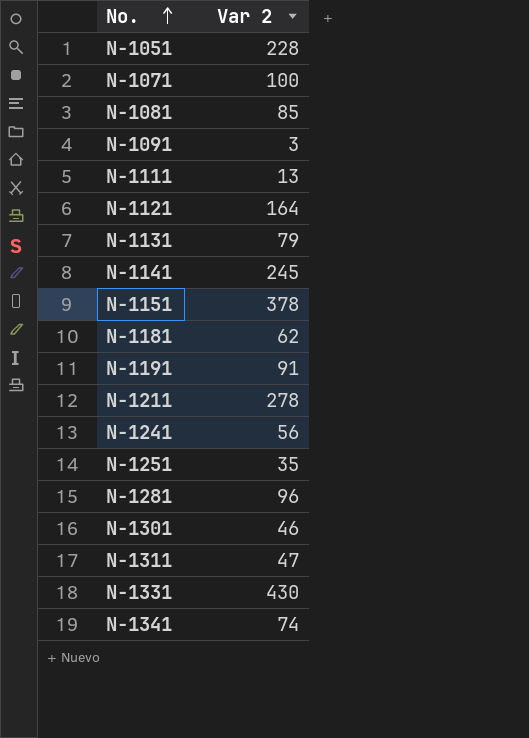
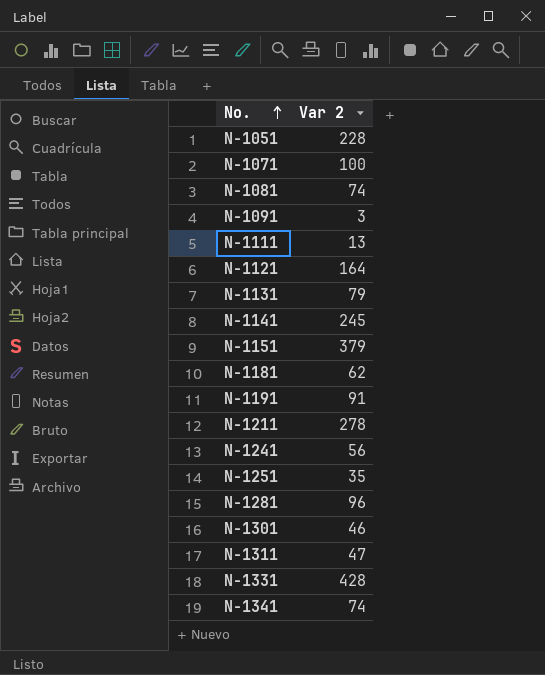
N-1081 | Var 2: 85 -> 74
N-1151 | Var 2: 378 -> 379
N-1331 | Var 2: 430 -> 428

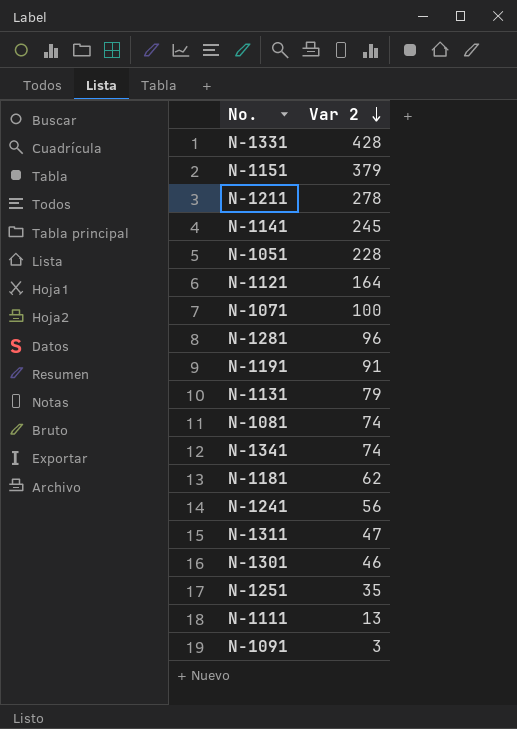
row order: No. ascending -> Var 2 descending

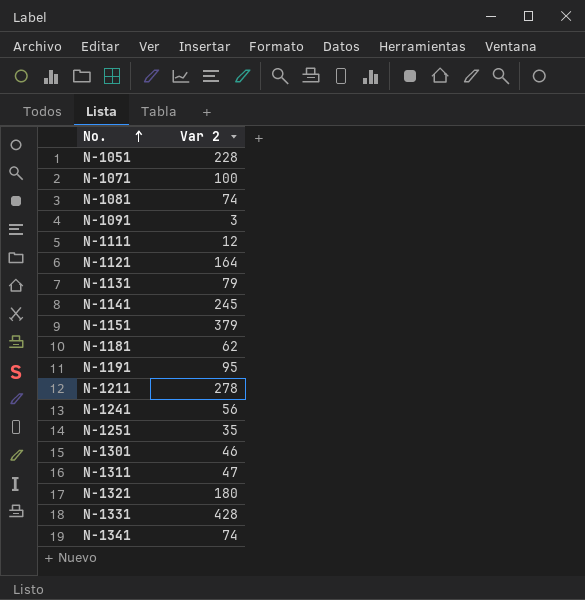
row order: Var 2 descending -> No. ascending
row N-1281: 96 -> none
N-1111 | Var 2: 13 -> 12
N-1191 | Var 2: 91 -> 95
row N-1321: none -> 180

